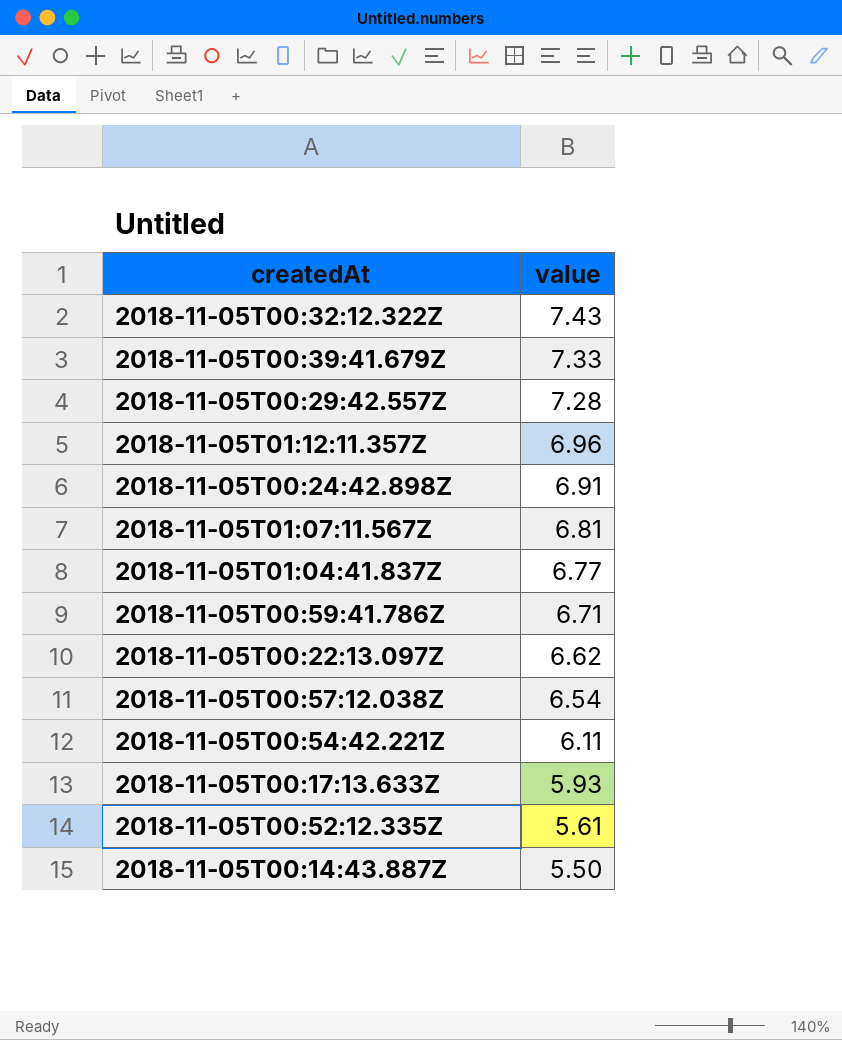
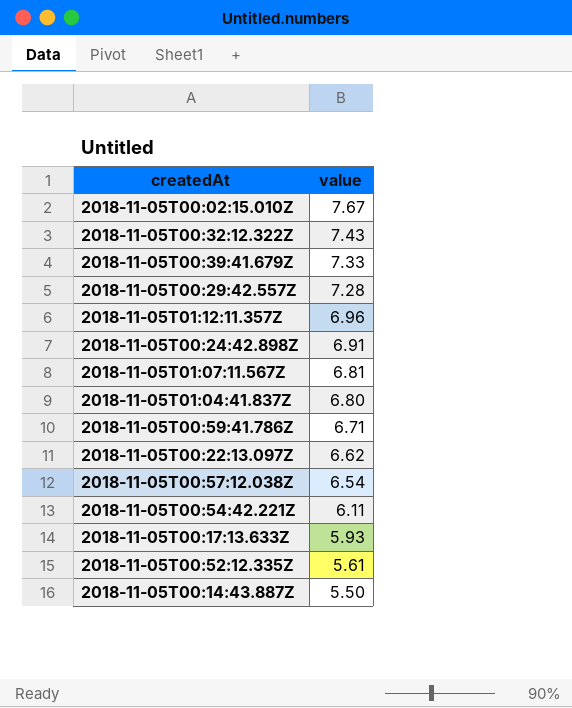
row 2018-11-05T00:02:15.010Z: none -> 7.67
2018-11-05T01:04:41.837Z | value: 6.77 -> 6.80

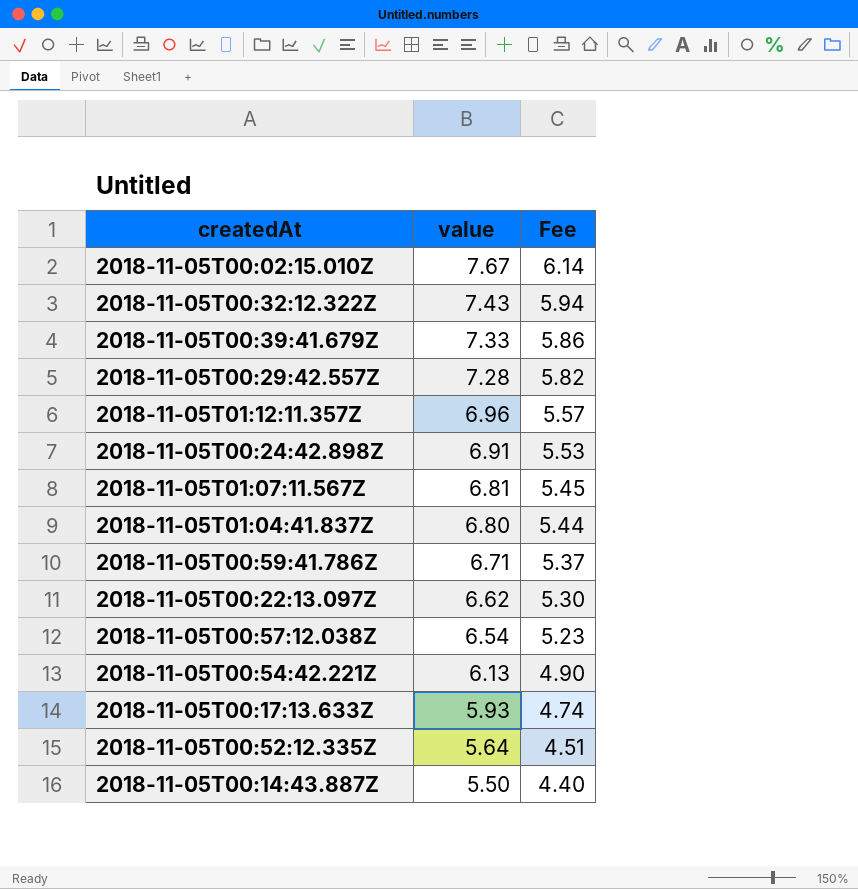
column Fee | formula: none -> [value] * 0.8
2018-11-05T00:54:42.221Z | value: 6.11 -> 6.13
2018-11-05T00:52:12.335Z | value: 5.61 -> 5.64

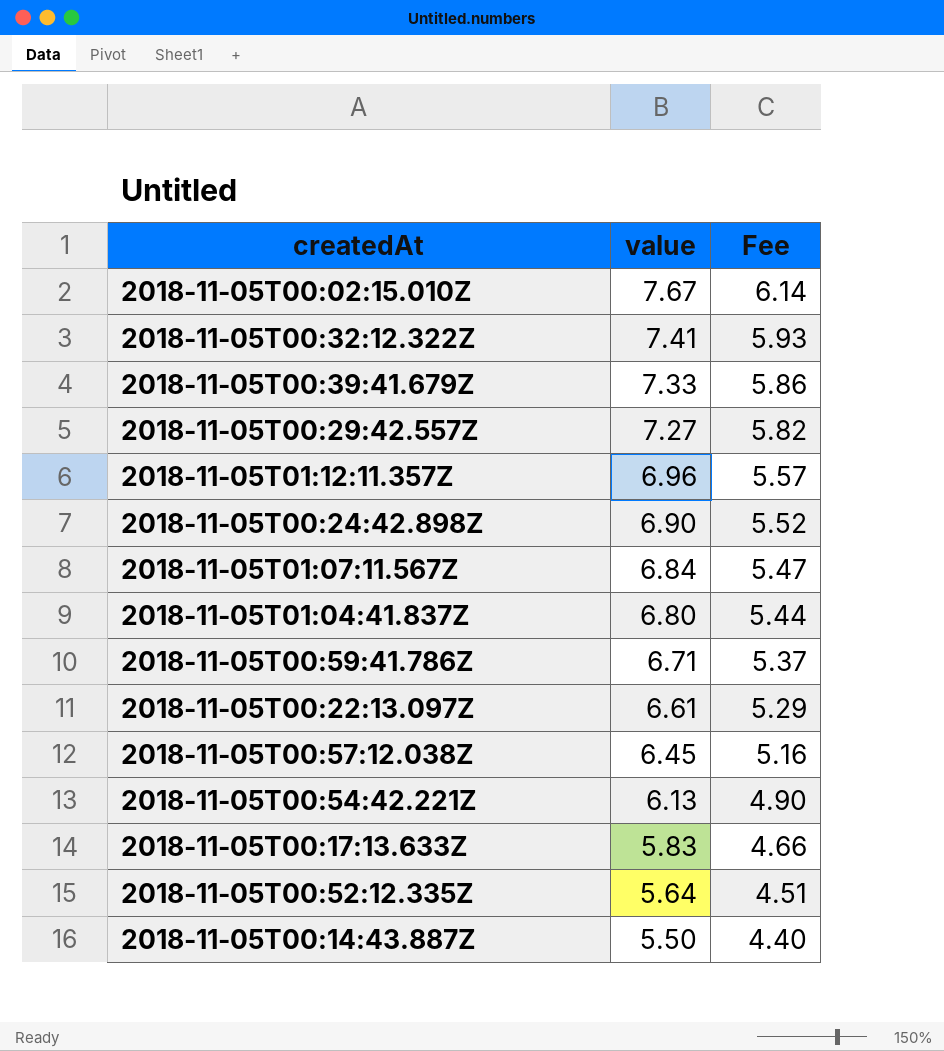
2018-11-05T00:32:12.322Z | value: 7.43 -> 7.41
2018-11-05T00:32:12.322Z | Fee: 5.94 -> 5.93
2018-11-05T00:29:42.557Z | value: 7.28 -> 7.27
2018-11-05T00:24:42.898Z | value: 6.91 -> 6.90
2018-11-05T00:24:42.898Z | Fee: 5.53 -> 5.52
2018-11-05T01:07:11.567Z | value: 6.81 -> 6.84
2018-11-05T01:07:11.567Z | Fee: 5.45 -> 5.47
2018-11-05T00:22:13.097Z | value: 6.62 -> 6.61
2018-11-05T00:22:13.097Z | Fee: 5.30 -> 5.29
2018-11-05T00:57:12.038Z | value: 6.54 -> 6.45
2018-11-05T00:57:12.038Z | Fee: 5.23 -> 5.16
2018-11-05T00:17:13.633Z | value: 5.93 -> 5.83
2018-11-05T00:17:13.633Z | Fee: 4.74 -> 4.66

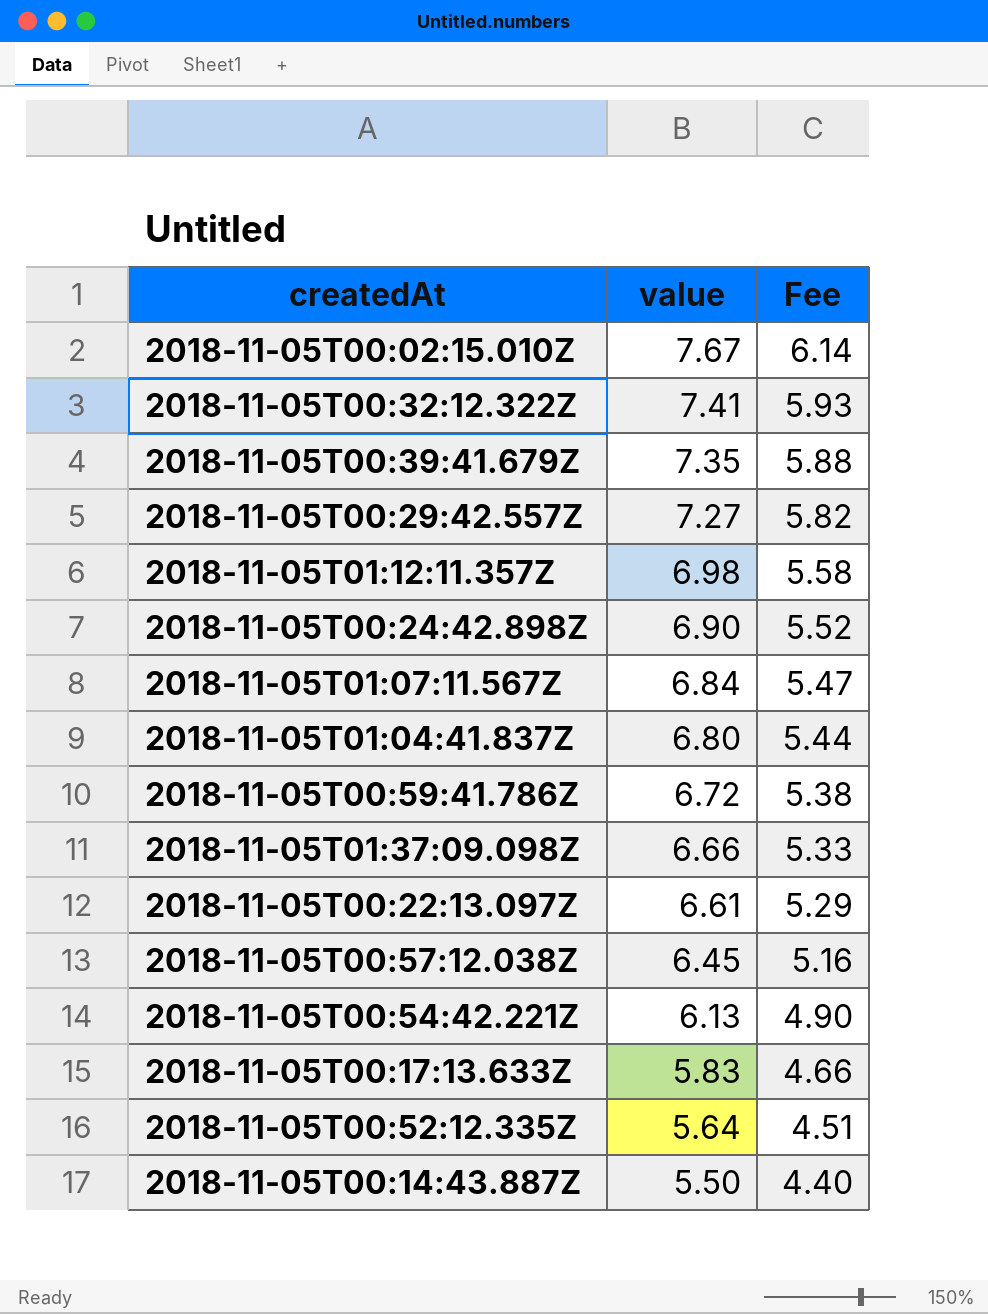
2018-11-05T00:39:41.679Z | value: 7.33 -> 7.35
2018-11-05T00:39:41.679Z | Fee: 5.86 -> 5.88
2018-11-05T01:12:11.357Z | value: 6.96 -> 6.98
2018-11-05T01:12:11.357Z | Fee: 5.57 -> 5.58
2018-11-05T00:59:41.786Z | value: 6.71 -> 6.72
2018-11-05T00:59:41.786Z | Fee: 5.37 -> 5.38
row 2018-11-05T01:37:09.098Z: none -> 6.66 | 5.33

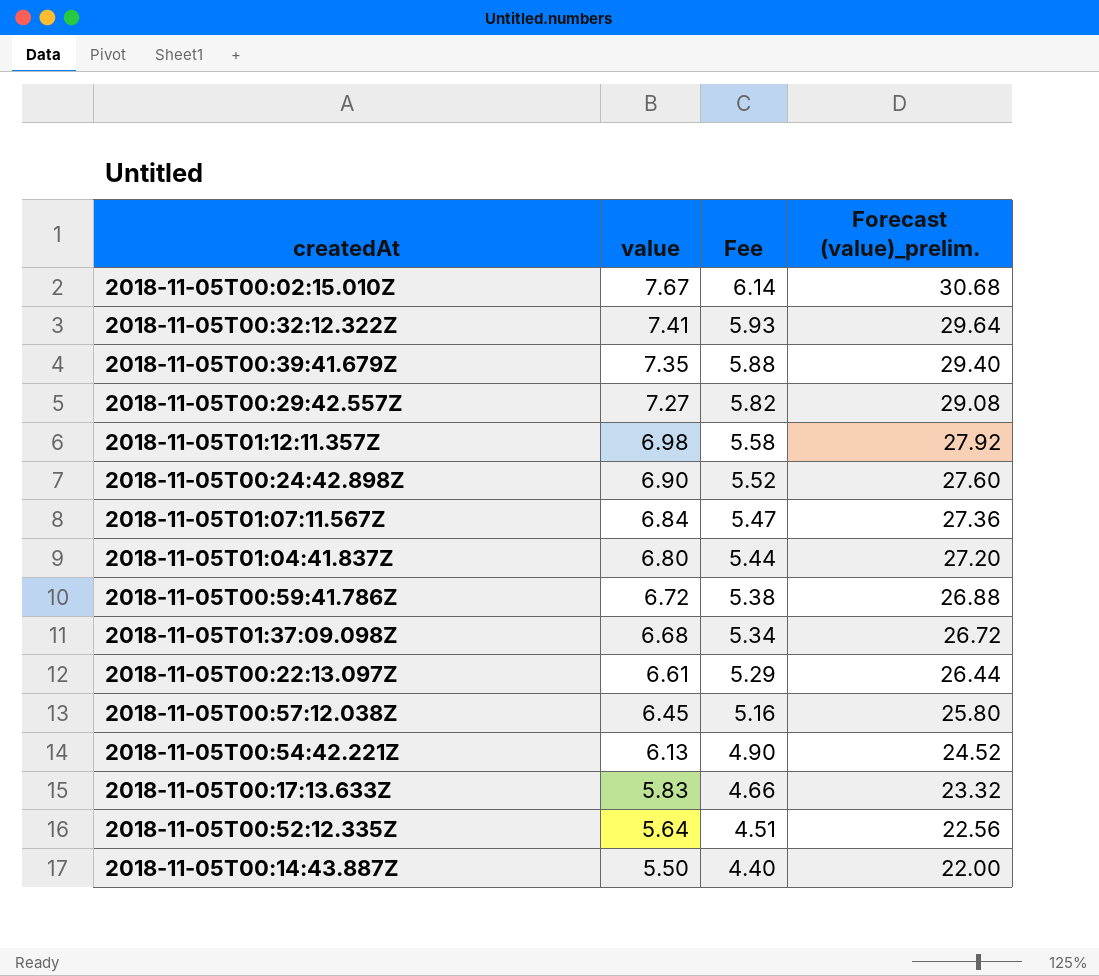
column Forecast (value)_prelim. | formula: none -> [value] * 4
2018-11-05T01:37:09.098Z | value: 6.66 -> 6.68
2018-11-05T01:37:09.098Z | Fee: 5.33 -> 5.34

